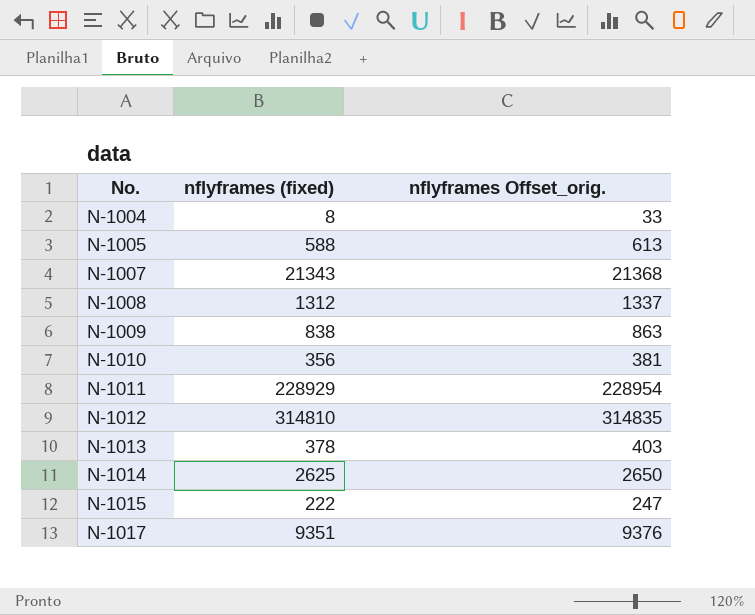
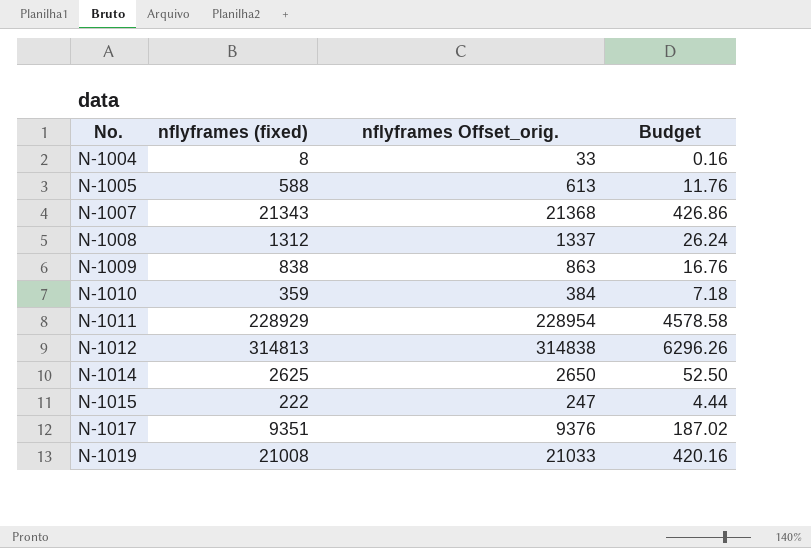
column Budget | formula: none -> [nflyframes (fixed)] * 0.02
row N-1013: 378 | 403 -> none
N-1010 | nflyframes (fixed): 356 -> 359
N-1010 | nflyframes Offset_orig.: 381 -> 384
N-1012 | nflyframes (fixed): 314810 -> 314813
N-1012 | nflyframes Offset_orig.: 314835 -> 314838
row N-1019: none -> 21008 | 21033 | 420.16

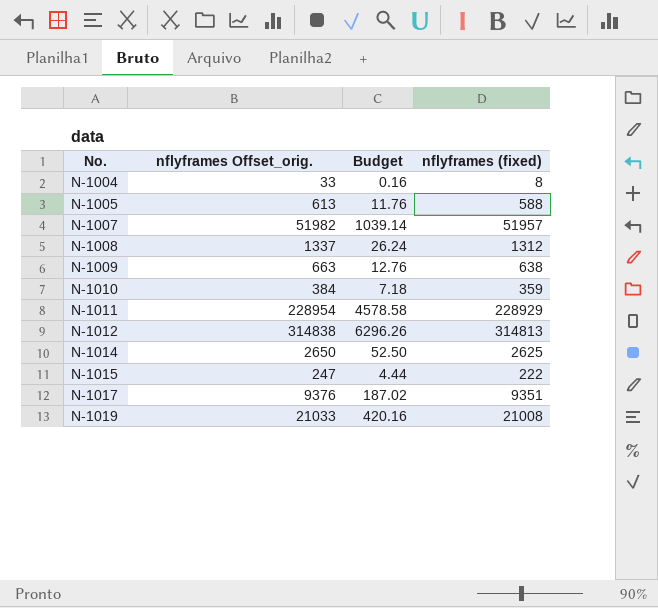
column nflyframes (fixed) | position: 2 -> 4
N-1007 | nflyframes Offset_orig.: 21368 -> 51982
N-1007 | Budget: 426.86 -> 1039.14
N-1007 | nflyframes (fixed): 21343 -> 51957
N-1009 | nflyframes Offset_orig.: 863 -> 663
N-1009 | Budget: 16.76 -> 12.76
N-1009 | nflyframes (fixed): 838 -> 638

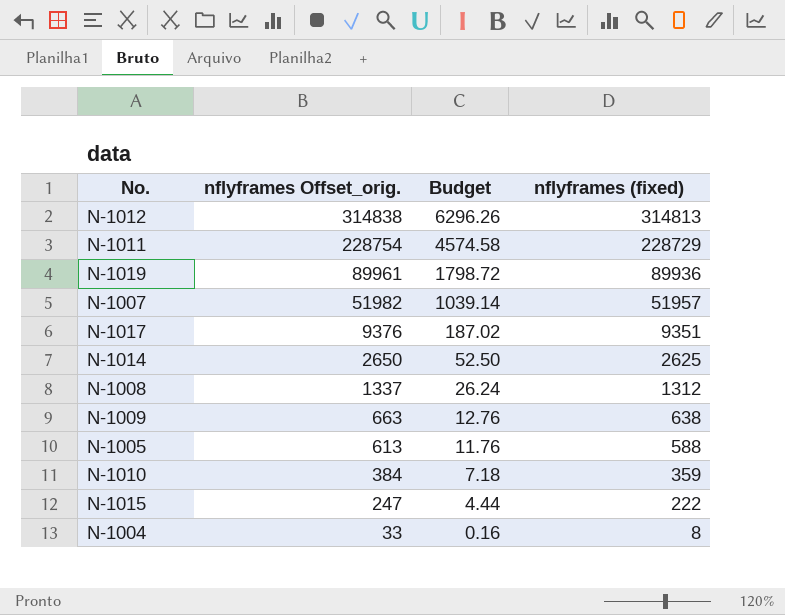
row order: No. ascending -> nflyframes Offset_orig. descending
N-1011 | nflyframes Offset_orig.: 228954 -> 228754
N-1011 | Budget: 4578.58 -> 4574.58
N-1011 | nflyframes (fixed): 228929 -> 228729
N-1019 | nflyframes Offset_orig.: 21033 -> 89961
N-1019 | Budget: 420.16 -> 1798.72
N-1019 | nflyframes (fixed): 21008 -> 89936

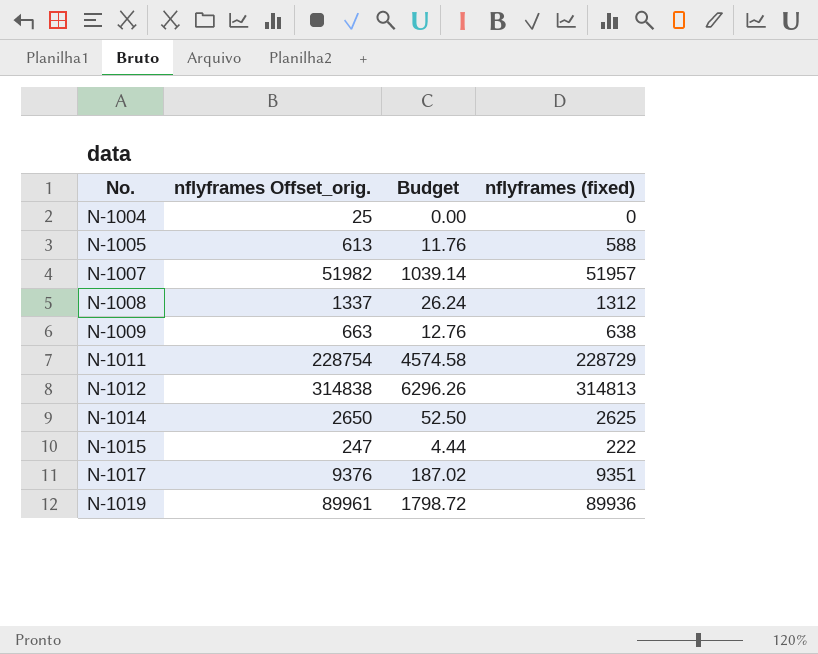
row order: nflyframes Offset_orig. descending -> No. ascending
row N-1010: 384 | 7.18 | 359 -> none
N-1004 | nflyframes Offset_orig.: 33 -> 25
N-1004 | Budget: 0.16 -> 0.00
N-1004 | nflyframes (fixed): 8 -> 0

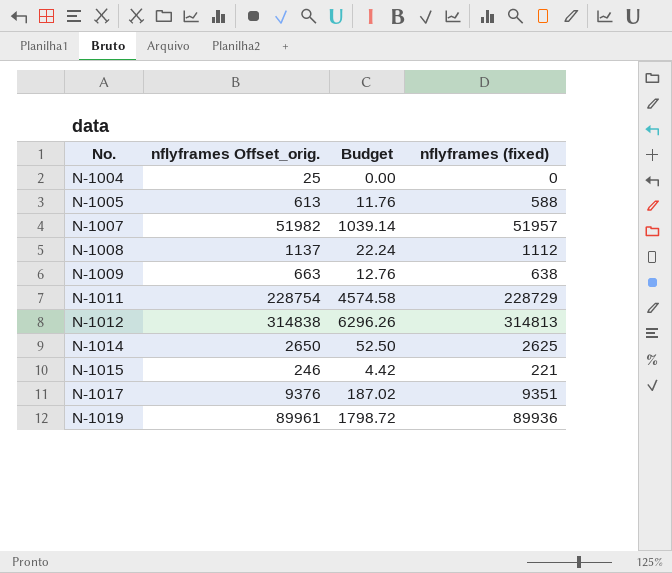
N-1008 | nflyframes Offset_orig.: 1337 -> 1137
N-1008 | Budget: 26.24 -> 22.24
N-1008 | nflyframes (fixed): 1312 -> 1112
N-1015 | nflyframes Offset_orig.: 247 -> 246
N-1015 | Budget: 4.44 -> 4.42
N-1015 | nflyframes (fixed): 222 -> 221

